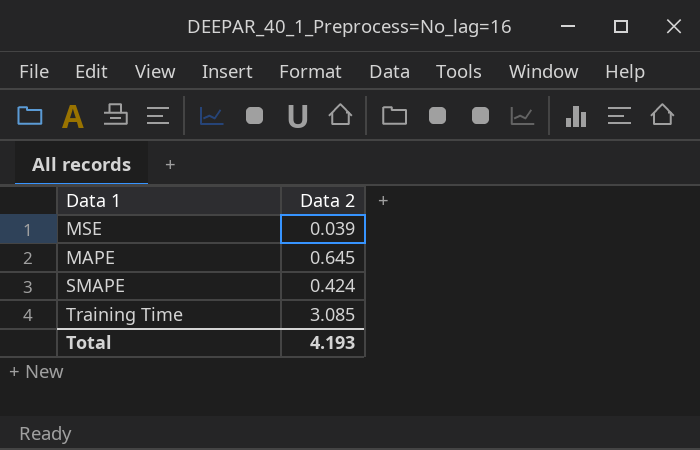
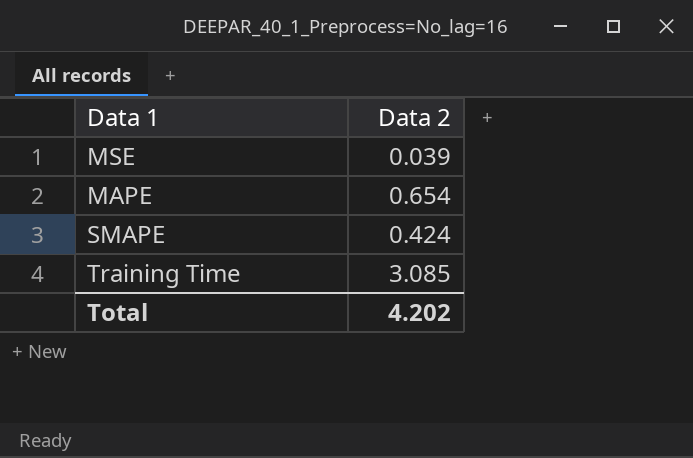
MAPE | Data 2: 0.645 -> 0.654
Total | Data 2: 4.193 -> 4.202

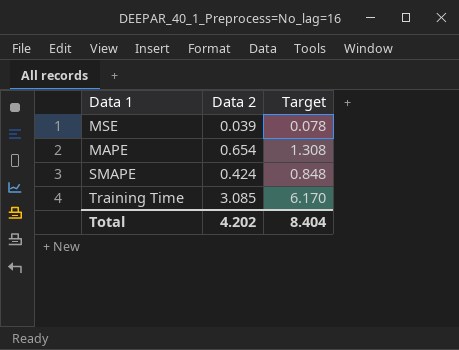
column Target | formula: none -> [Data 2] * 2

